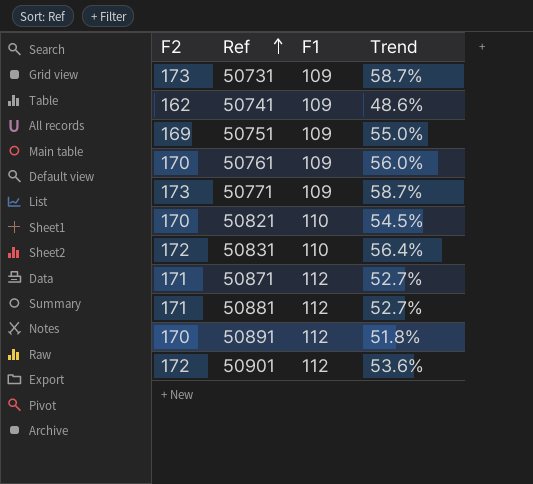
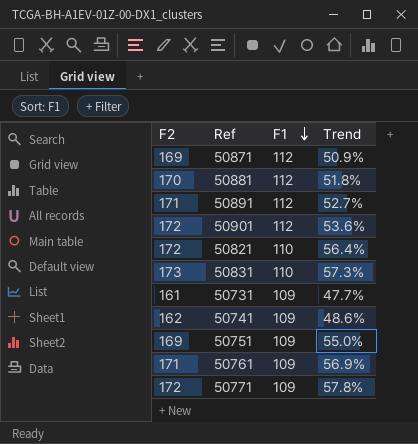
row order: Ref ascending -> F1 descending
50871 | F2: 171 -> 169
50871 | Trend: 52.7% -> 50.9%
50881 | F2: 171 -> 170
50881 | Trend: 52.7% -> 51.8%
50891 | F2: 170 -> 171
50891 | Trend: 51.8% -> 52.7%
50821 | F2: 170 -> 172
50821 | Trend: 54.5% -> 56.4%
50831 | F2: 172 -> 173
50831 | Trend: 56.4% -> 57.3%
50731 | F2: 173 -> 161
50731 | Trend: 58.7% -> 47.7%
50761 | F2: 170 -> 171
50761 | Trend: 56.0% -> 56.9%
50771 | F2: 173 -> 172
50771 | Trend: 58.7% -> 57.8%

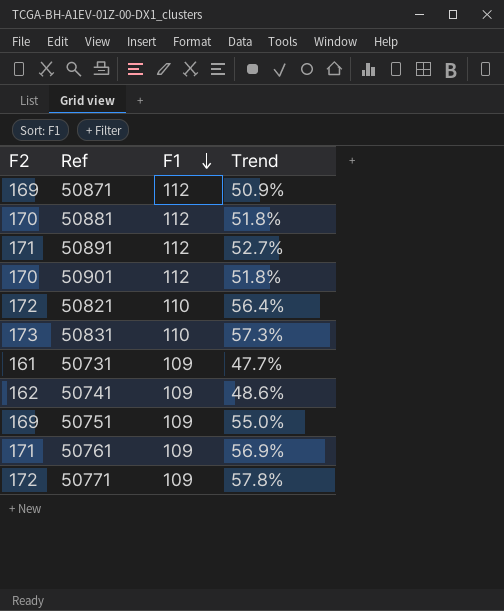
50901 | F2: 172 -> 170
50901 | Trend: 53.6% -> 51.8%

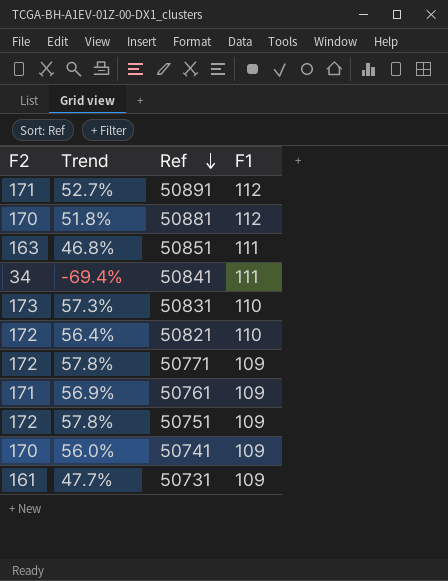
row order: F1 descending -> Ref descending
column Trend | position: 4 -> 2
row 50871: 169 | 112 | 50.9% -> none
row 50901: 170 | 112 | 51.8% -> none
row 50851: none -> 163 | 46.8% | 111
row 50841: none -> 34 | -69.4% | 111
50751 | F2: 169 -> 172
50751 | Trend: 55.0% -> 57.8%
50741 | F2: 162 -> 170
50741 | Trend: 48.6% -> 56.0%

